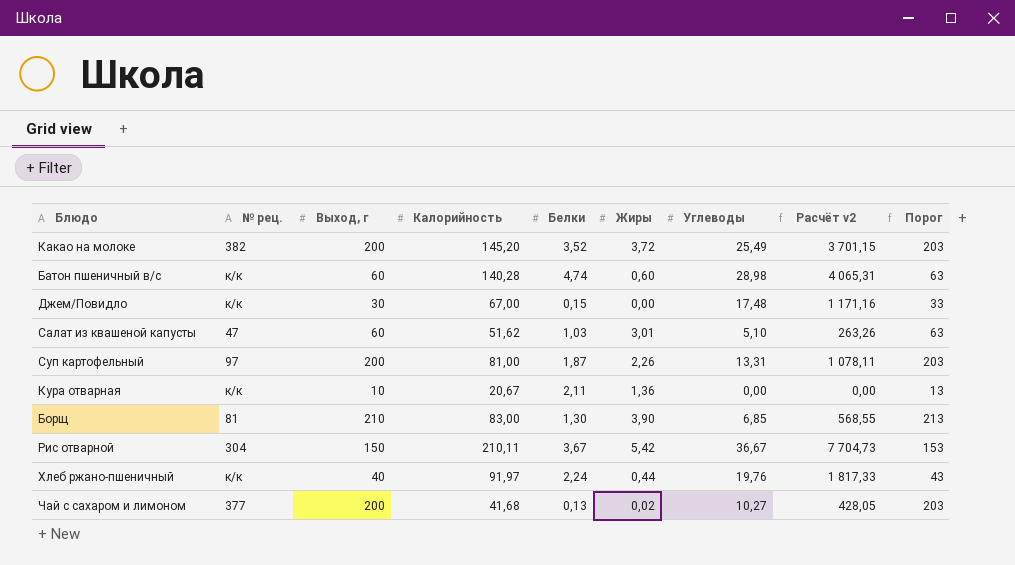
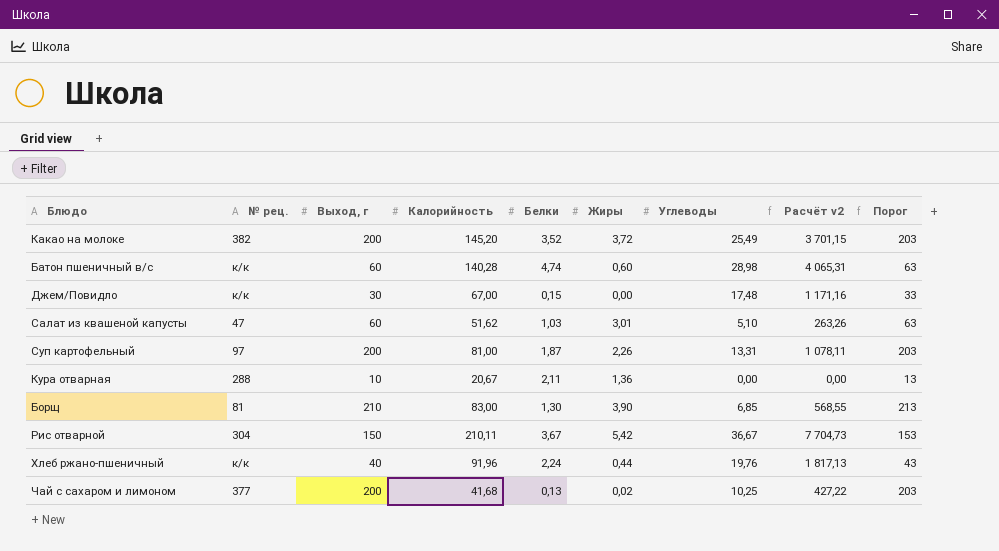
Кура отварная | № рец.: к/к -> 288
Хлеб ржано-пшеничный | Калорийность: 91,97 -> 91,96
Хлеб ржано-пшеничный | Расчёт v2: 1 817,33 -> 1 817,13
Чай с сахаром и лимоном | Углеводы: 10,27 -> 10,25
Чай с сахаром и лимоном | Расчёт v2: 428,05 -> 427,22

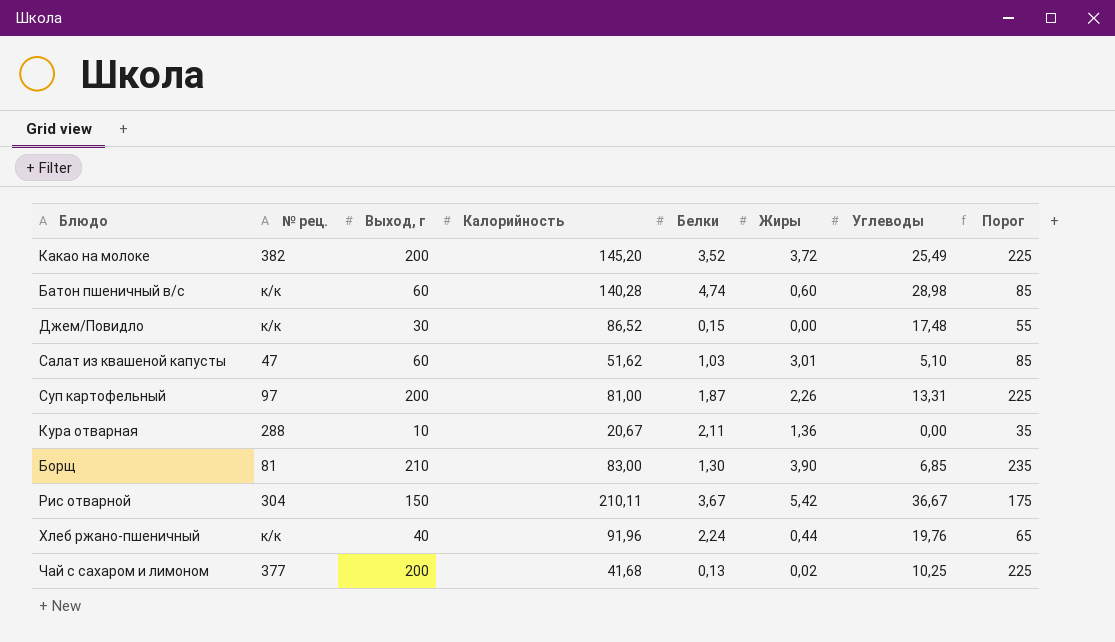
column Расчёт v2 | formula: [Калорийность] * [Углеводы] -> none
column Порог | formula: [Выход, г] + 3 -> [Выход, г] + 25
Джем/Повидло | Калорийность: 67,00 -> 86,52

